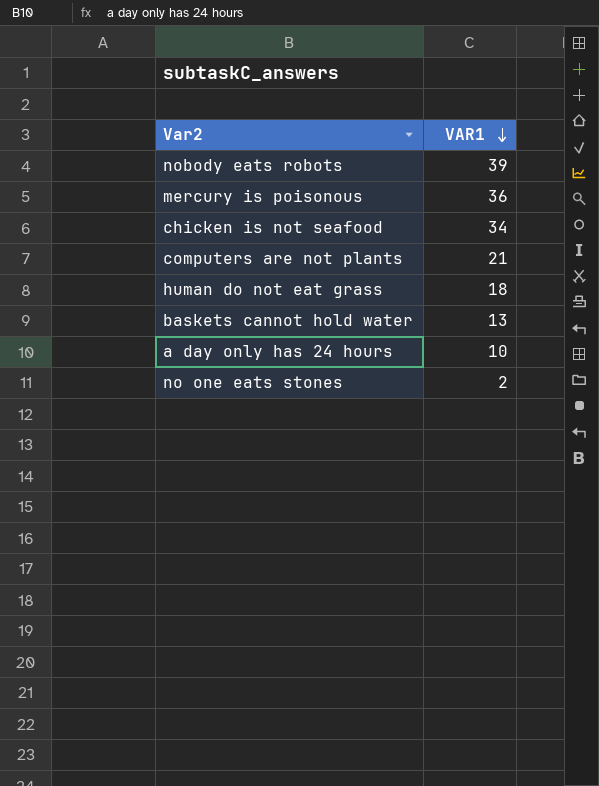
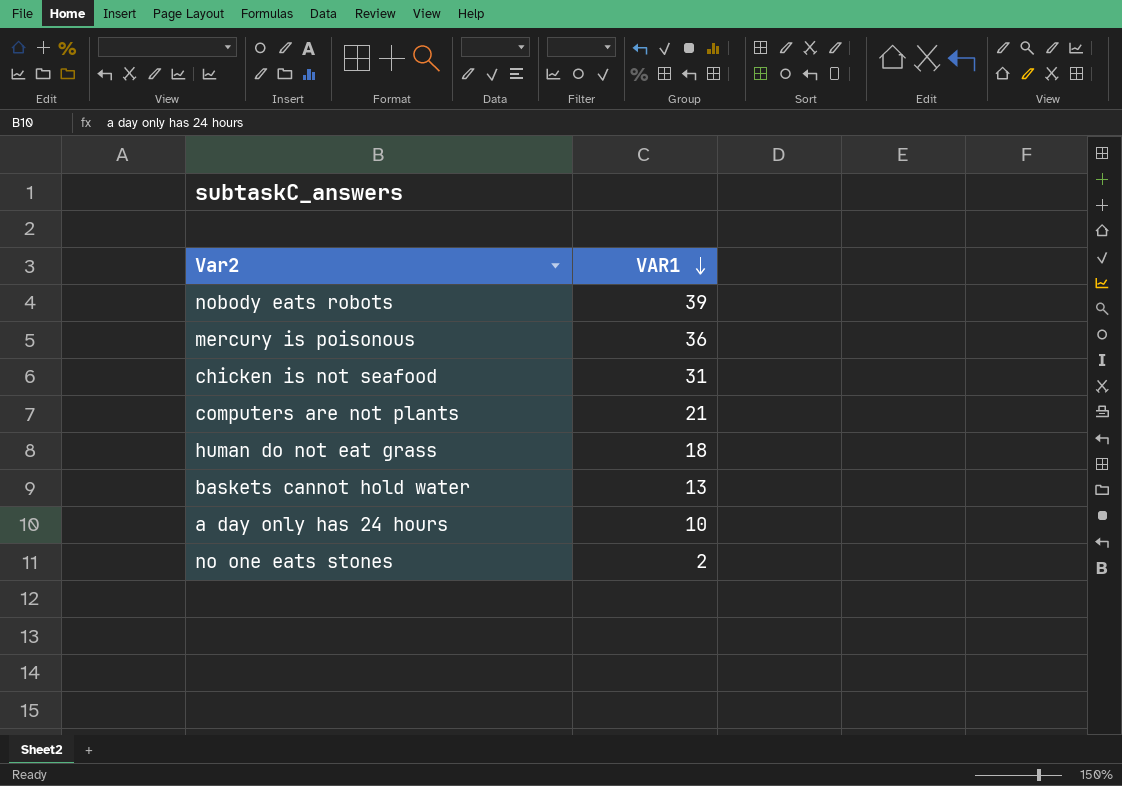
chicken is not seafood | VAR1: 34 -> 31

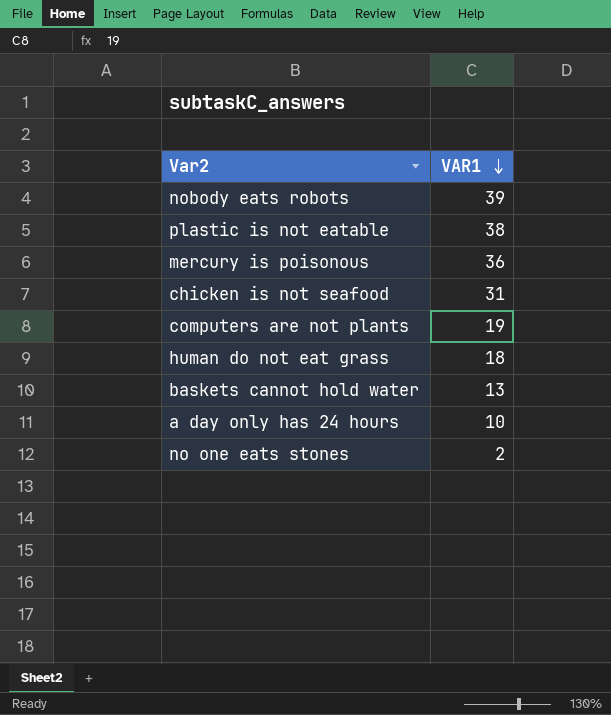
row plastic is not eatable: none -> 38
computers are not plants | VAR1: 21 -> 19

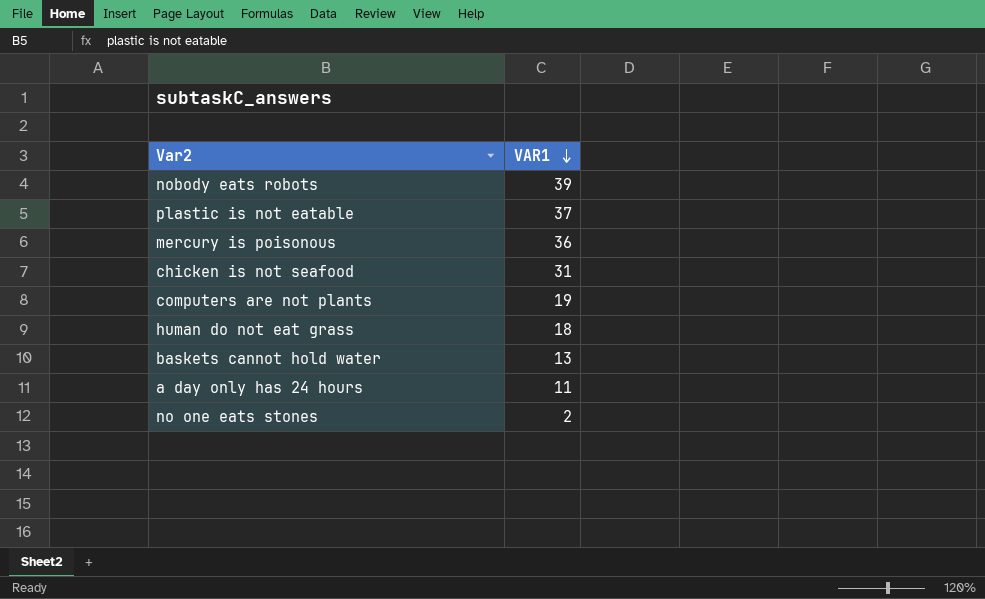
plastic is not eatable | VAR1: 38 -> 37
a day only has 24 hours | VAR1: 10 -> 11

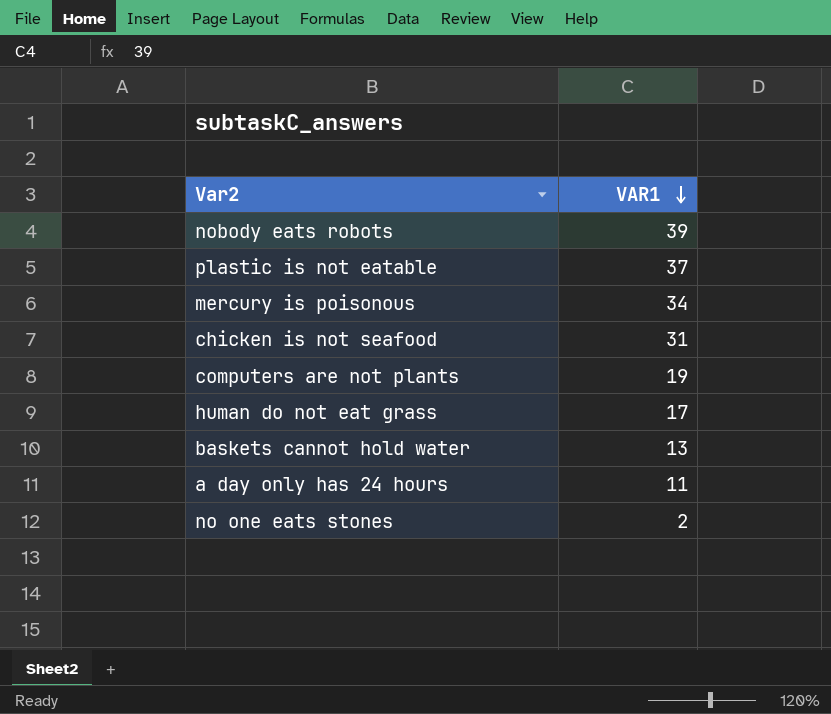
mercury is poisonous | VAR1: 36 -> 34
human do not eat grass | VAR1: 18 -> 17

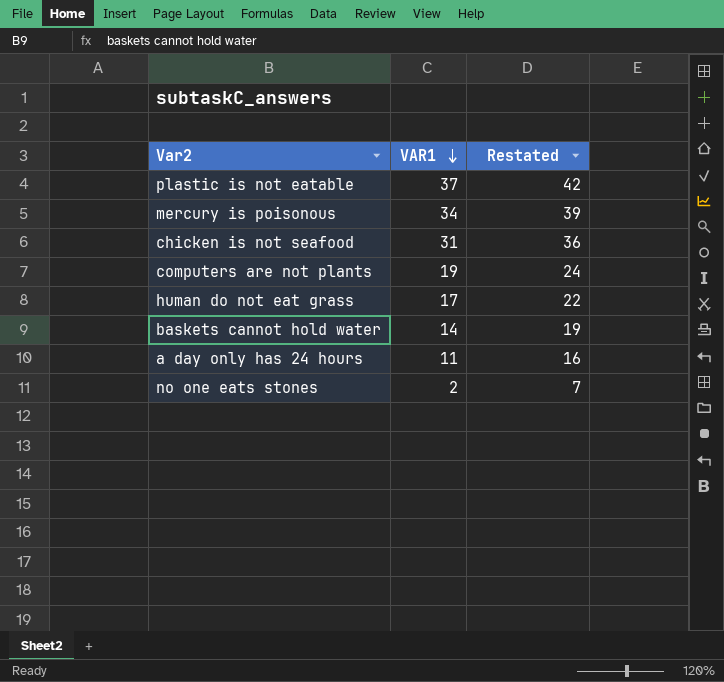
column Restated | formula: none -> [VAR1] + 5
row nobody eats robots: 39 -> none
baskets cannot hold water | VAR1: 13 -> 14

